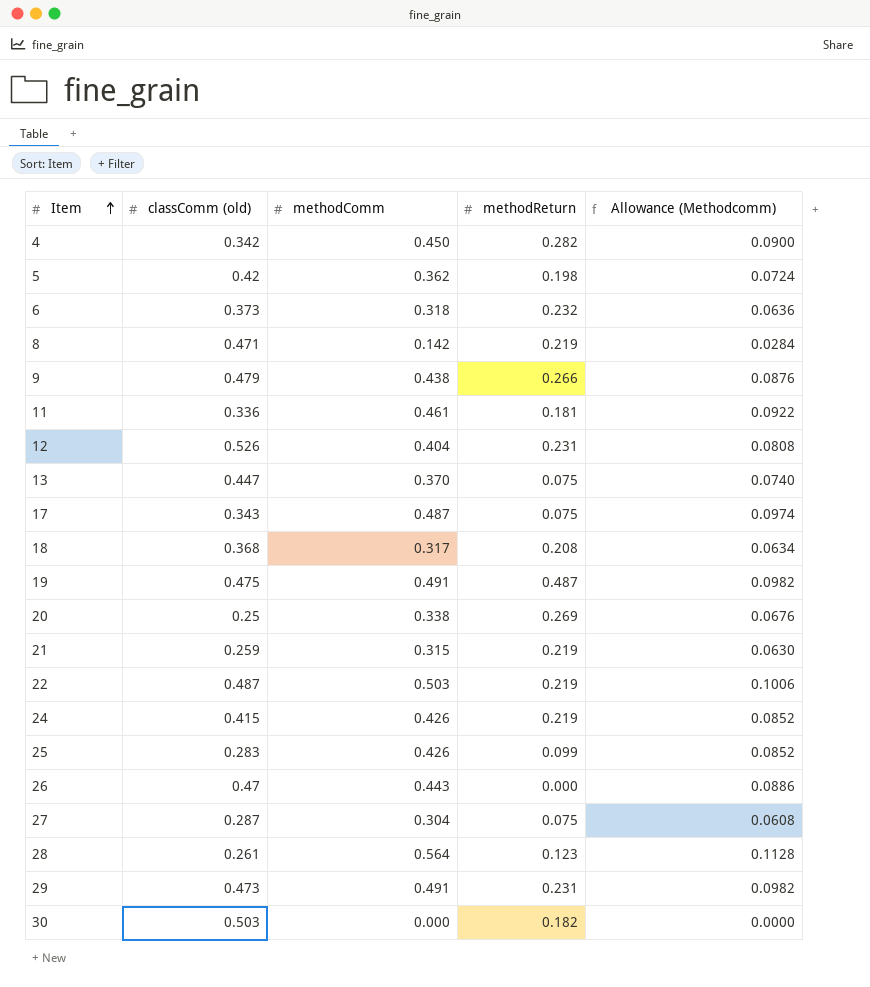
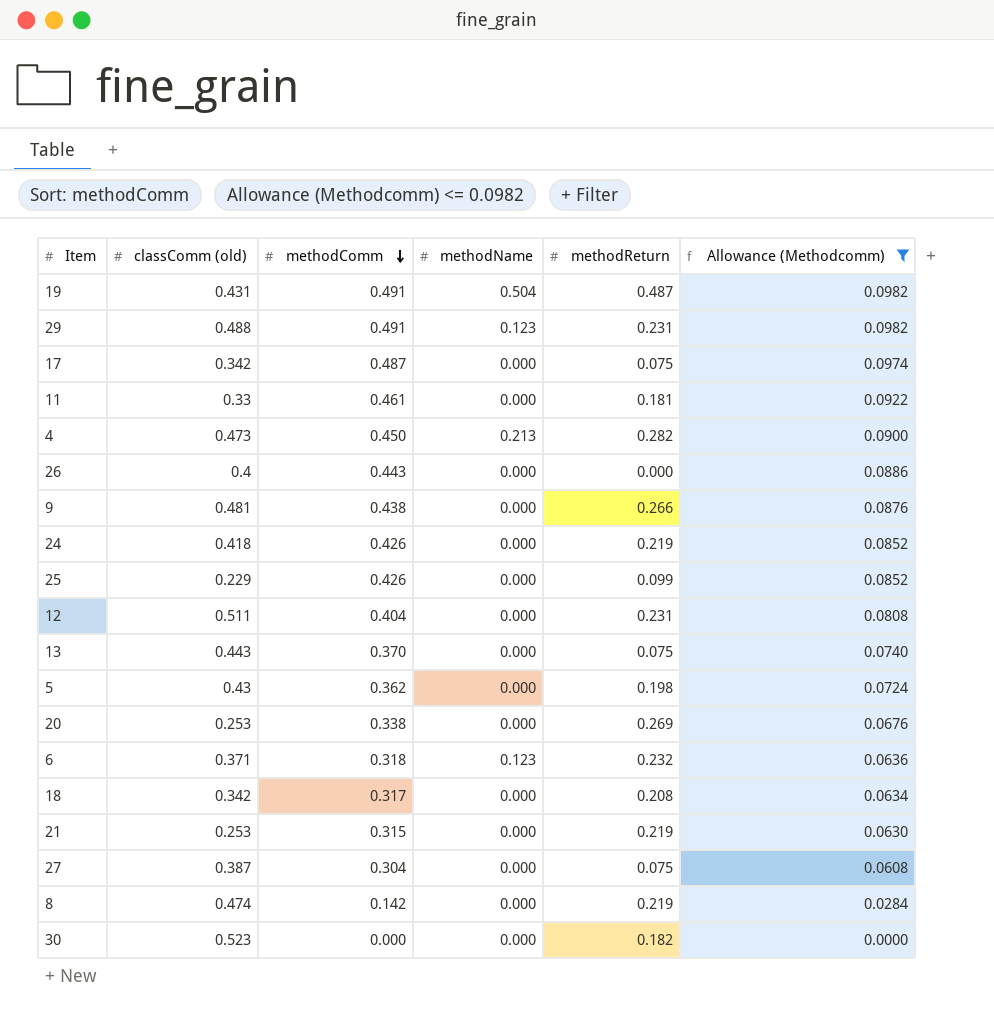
filter: none -> Allowance (Methodcomm) <= 0.0982
row order: Item ascending -> methodComm descending
column methodName | position: none -> 4
19 | classComm (old): 0.475 -> 0.431
29 | classComm (old): 0.473 -> 0.488
17 | classComm (old): 0.343 -> 0.342
11 | classComm (old): 0.336 -> 0.33
4 | classComm (old): 0.342 -> 0.473
26 | classComm (old): 0.47 -> 0.4
9 | classComm (old): 0.479 -> 0.481
24 | classComm (old): 0.415 -> 0.418
25 | classComm (old): 0.283 -> 0.229
12 | classComm (old): 0.526 -> 0.511
13 | classComm (old): 0.447 -> 0.443
5 | classComm (old): 0.42 -> 0.43
20 | classComm (old): 0.25 -> 0.253
6 | classComm (old): 0.373 -> 0.371
18 | classComm (old): 0.368 -> 0.342
21 | classComm (old): 0.259 -> 0.253
27 | classComm (old): 0.287 -> 0.387
8 | classComm (old): 0.471 -> 0.474
30 | classComm (old): 0.503 -> 0.523

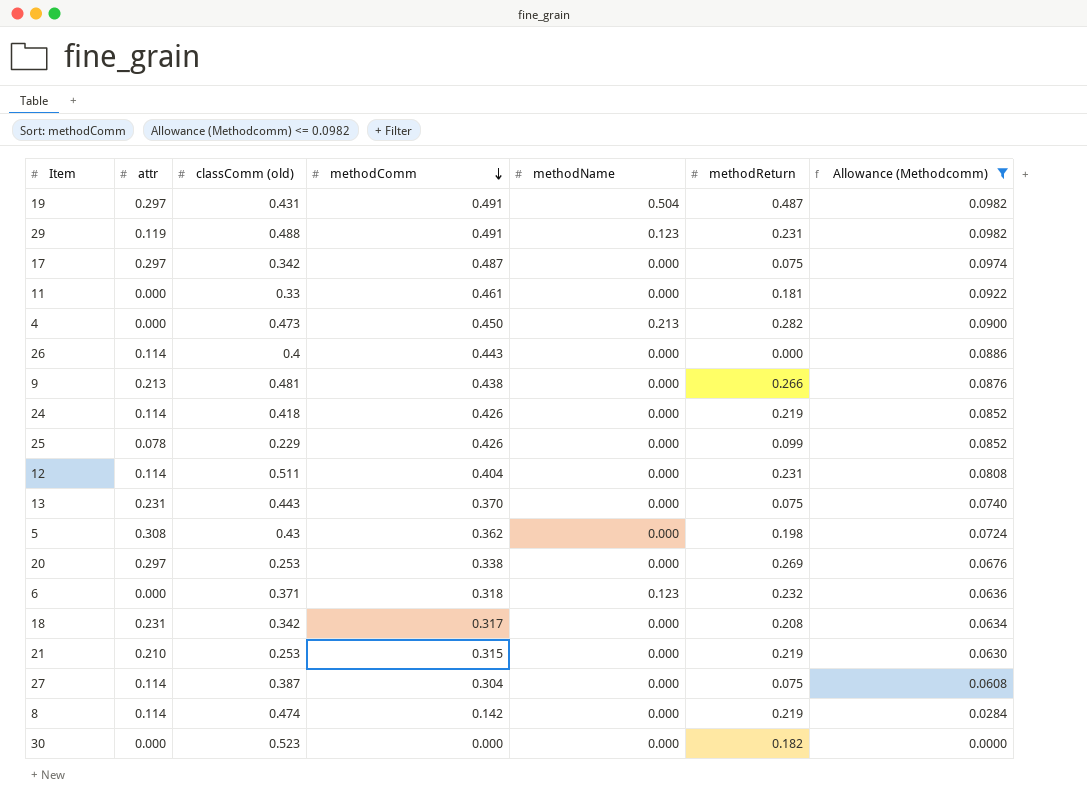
column attr | position: none -> 2

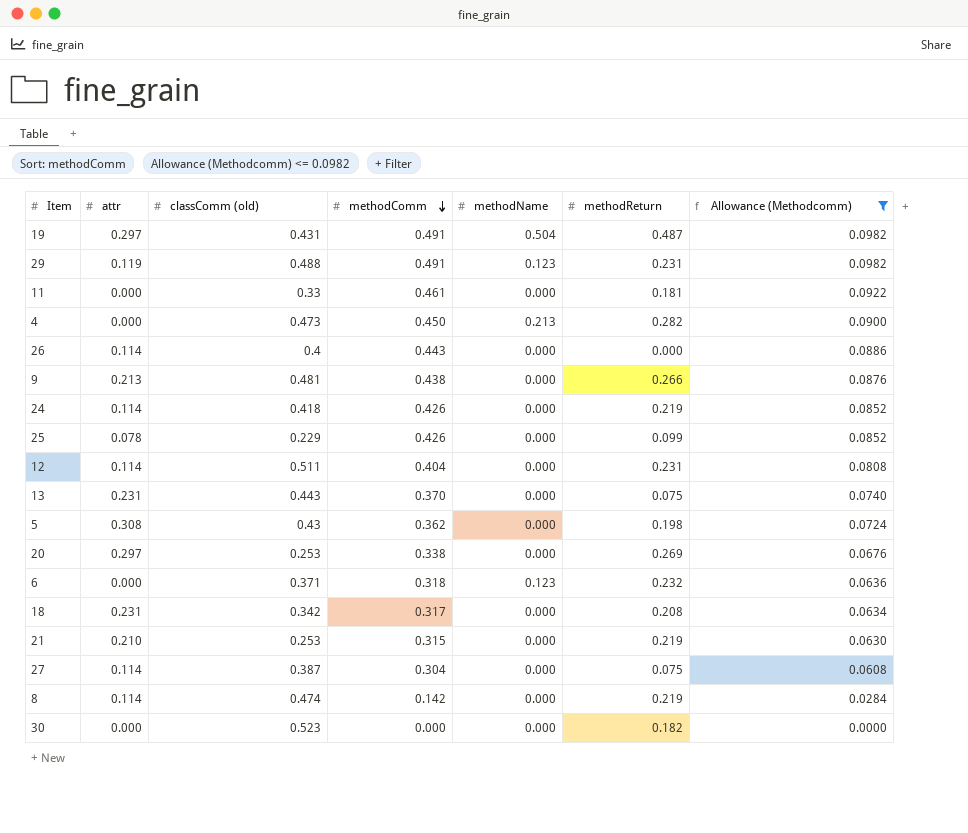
row 17: 0.297 | 0.342 | 0.487 | 0.000 | 0.075 | 0.0974 -> none

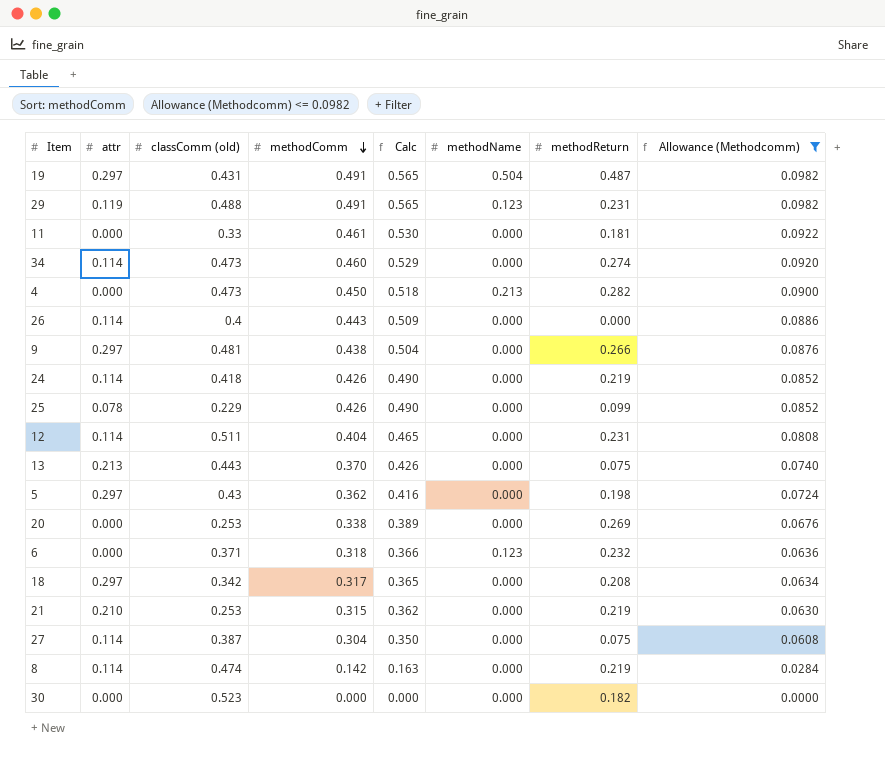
column Calc | formula: none -> [methodComm] * 1.15
row 34: none -> 0.114 | 0.473 | 0.460 | 0.529 | 0.000 | 0.274 | 0.0920
9 | attr: 0.213 -> 0.297
13 | attr: 0.231 -> 0.213
5 | attr: 0.308 -> 0.297
20 | attr: 0.297 -> 0.000
18 | attr: 0.231 -> 0.297

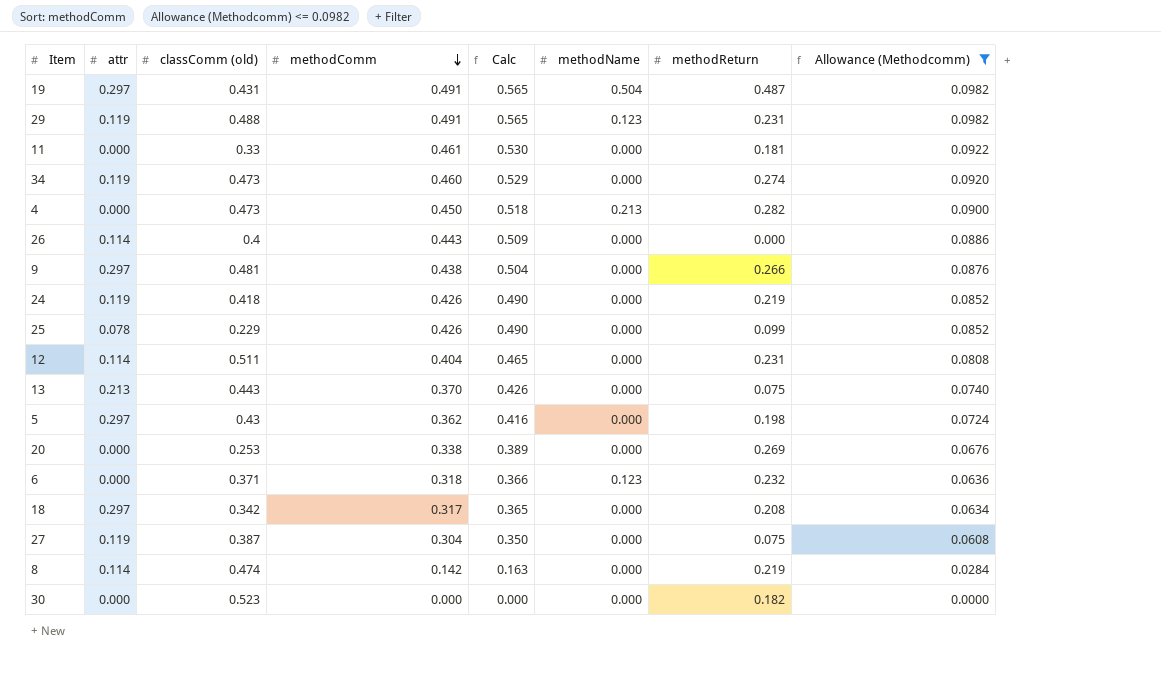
row 21: 0.210 | 0.253 | 0.315 | 0.362 | 0.000 | 0.219 | 0.0630 -> none
34 | attr: 0.114 -> 0.119
24 | attr: 0.114 -> 0.119
27 | attr: 0.114 -> 0.119

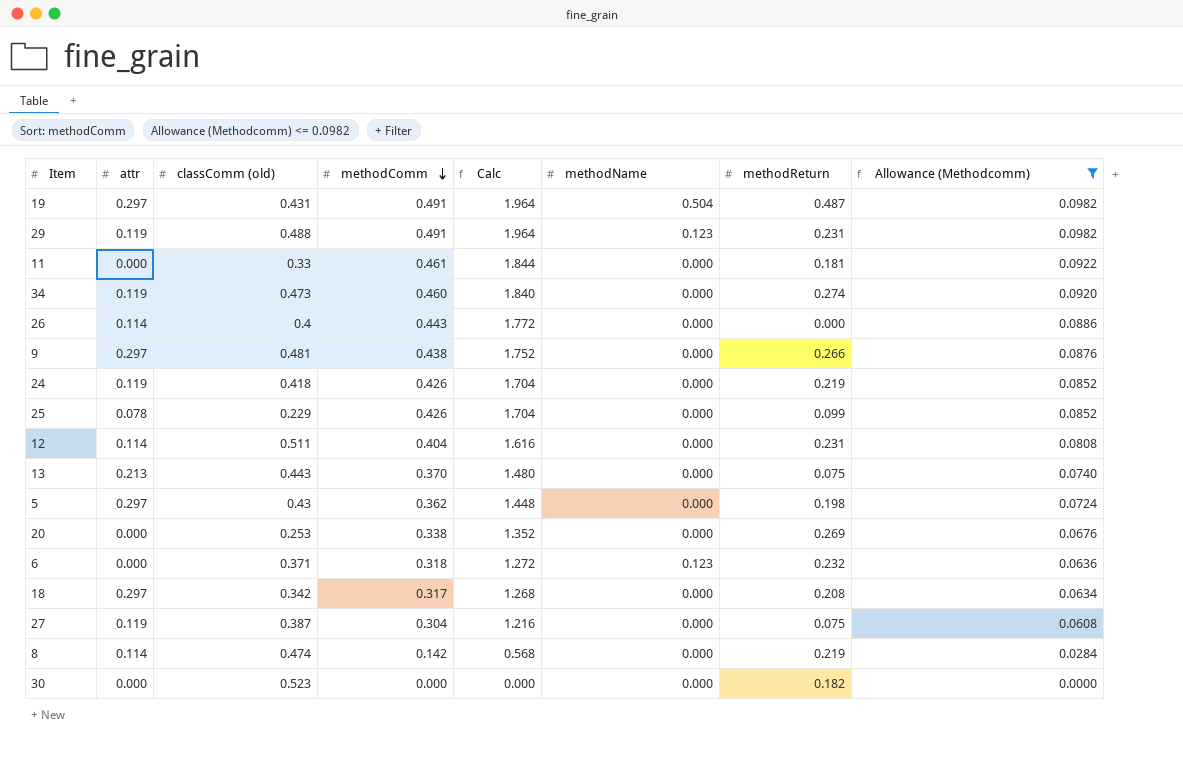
column Calc | formula: [methodComm] * 1.15 -> [methodComm] * 4
row 4: 0.000 | 0.473 | 0.450 | 0.518 | 0.213 | 0.282 | 0.0900 -> none

